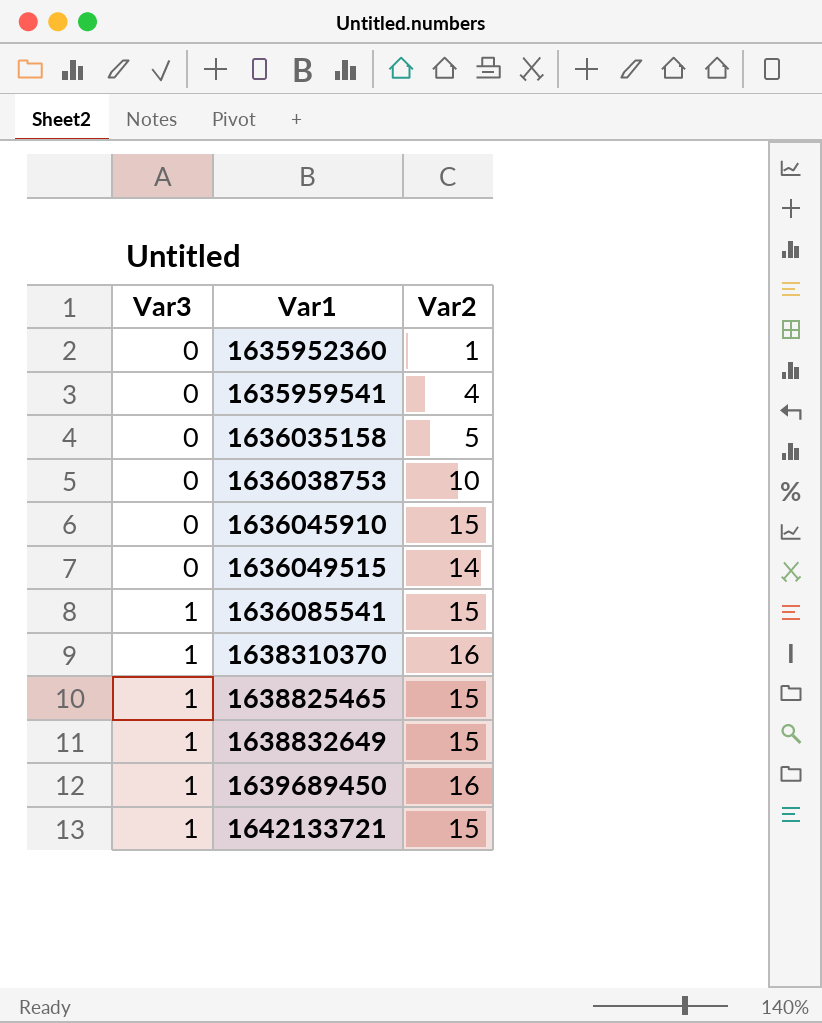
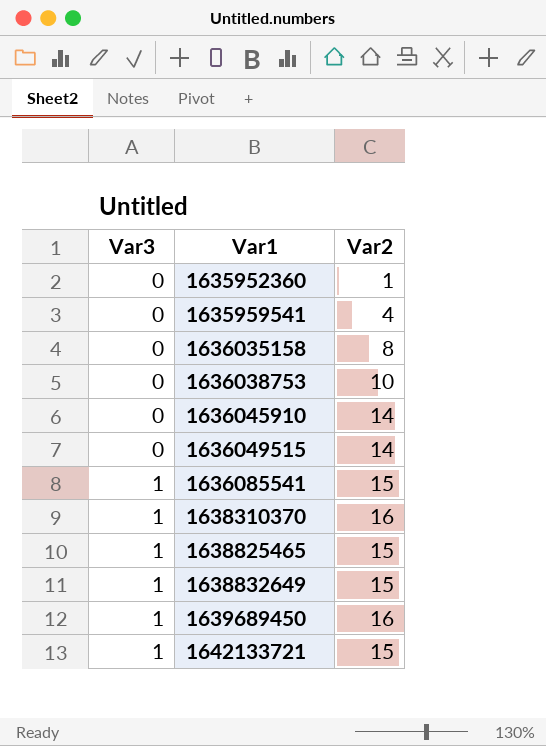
1636035158 | Var2: 5 -> 8
1636045910 | Var2: 15 -> 14

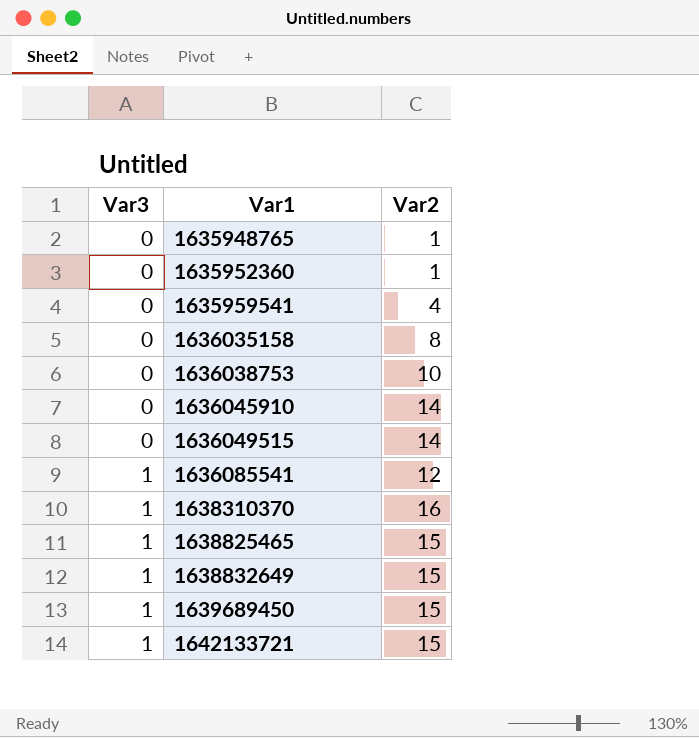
row 1635948765: none -> 0 | 1
1636085541 | Var2: 15 -> 12
1639689450 | Var2: 16 -> 15

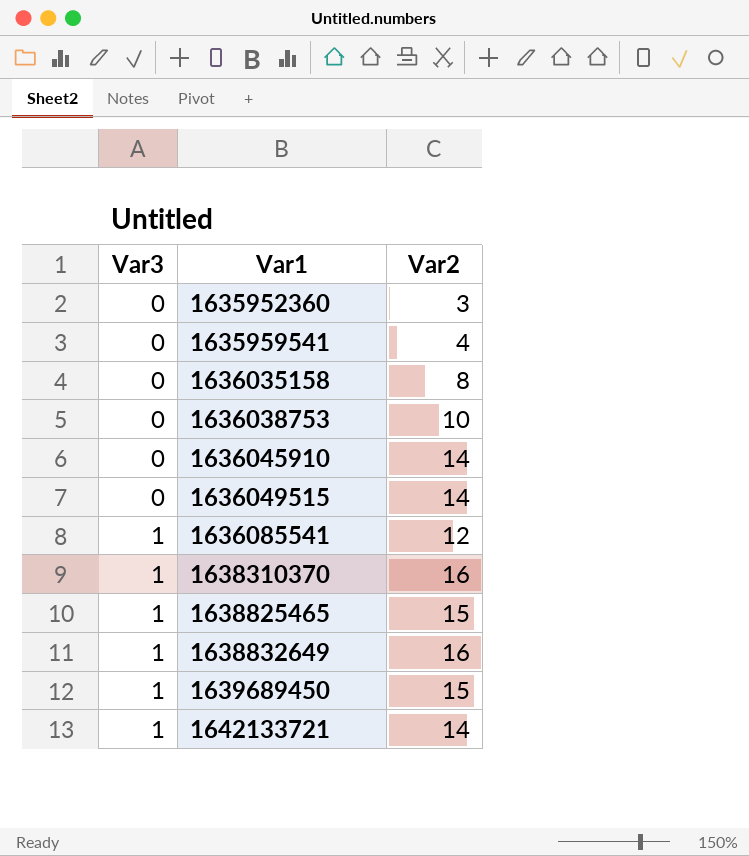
row 1635948765: 0 | 1 -> none
1635952360 | Var2: 1 -> 3
1638832649 | Var2: 15 -> 16
1642133721 | Var2: 15 -> 14

